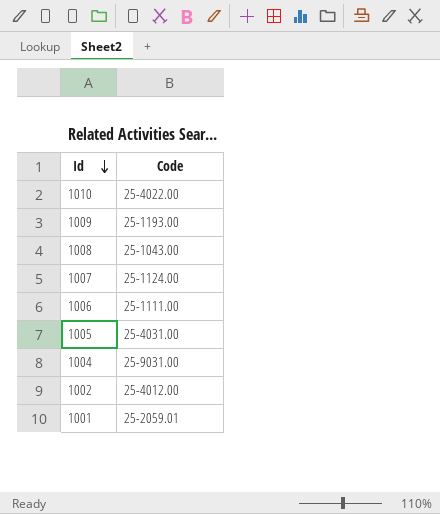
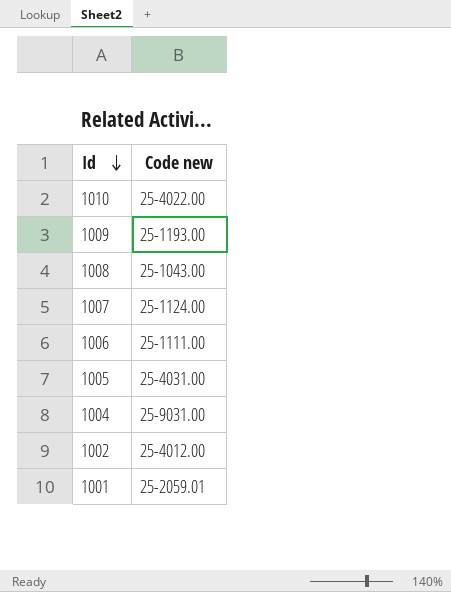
column name: Code -> Code new

